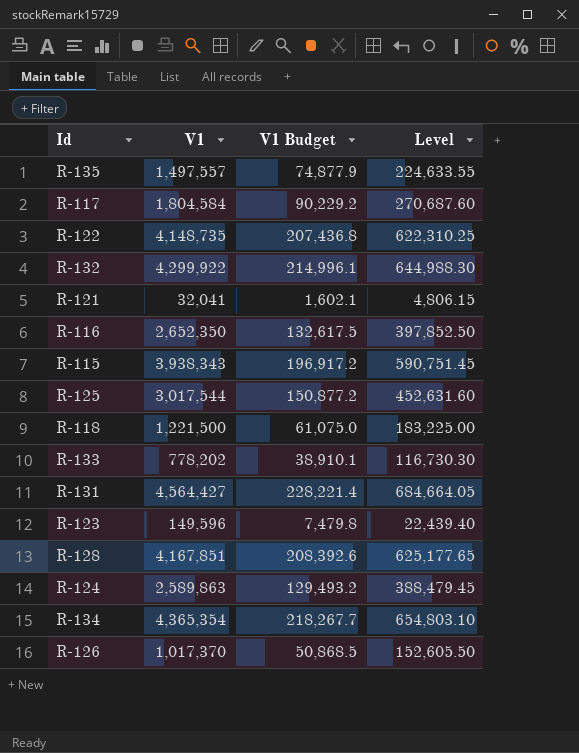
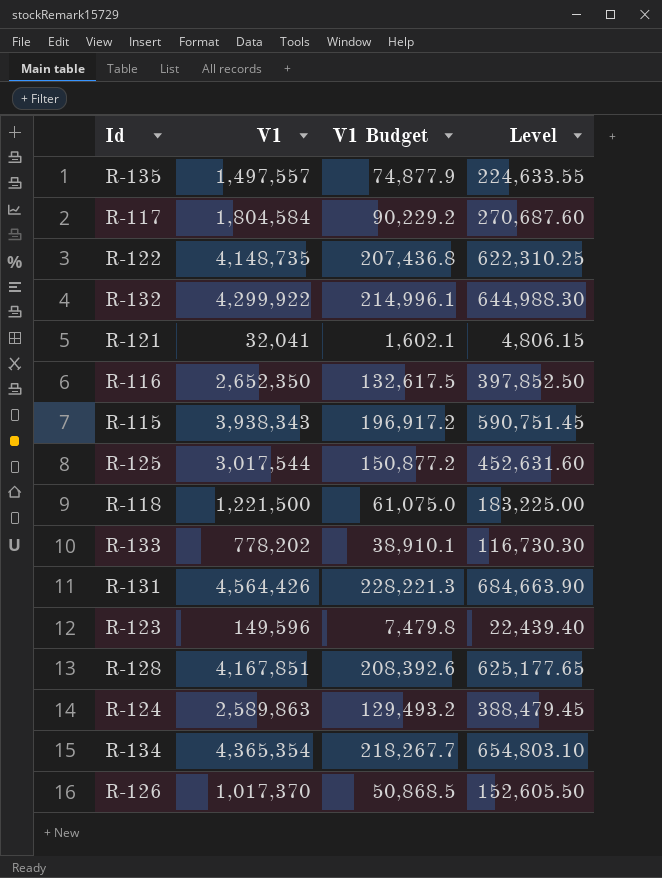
R-131 | V1: 4,564,427 -> 4,564,426
R-131 | V1 Budget: 228,221.4 -> 228,221.3
R-131 | Level: 684,664.05 -> 684,663.90

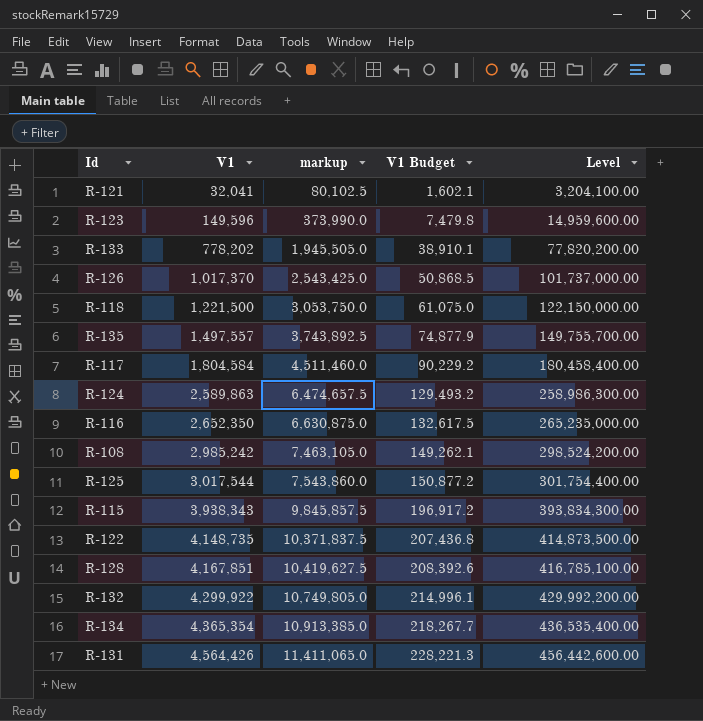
row order: none -> V1 ascending
column markup | formula: none -> [V1] * 2.5
column Level | formula: [V1] * 0.15 -> [V1] * 100
row R-108: none -> 2,985,242 | 7,463,105.0 | 149,262.1 | 298,524,200.00

